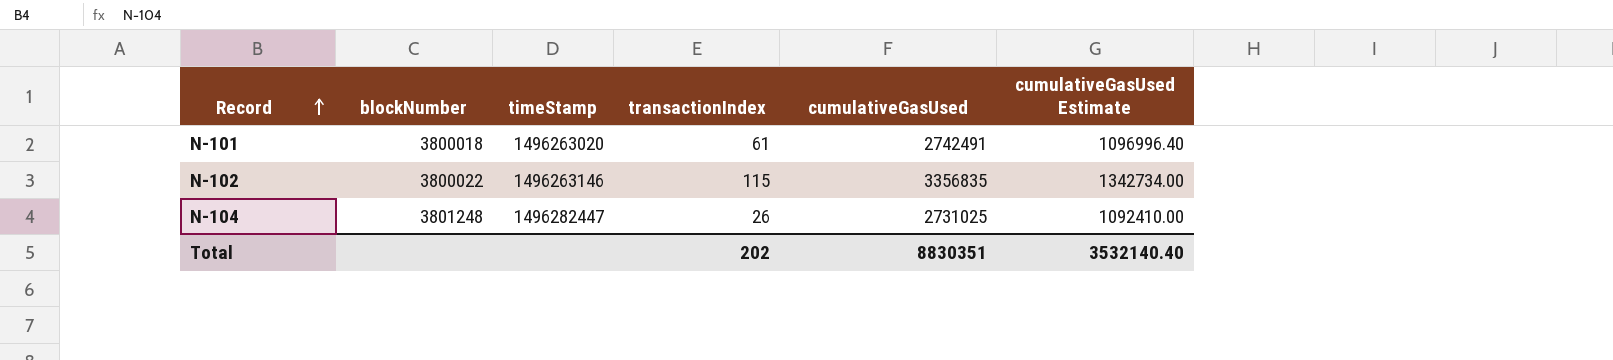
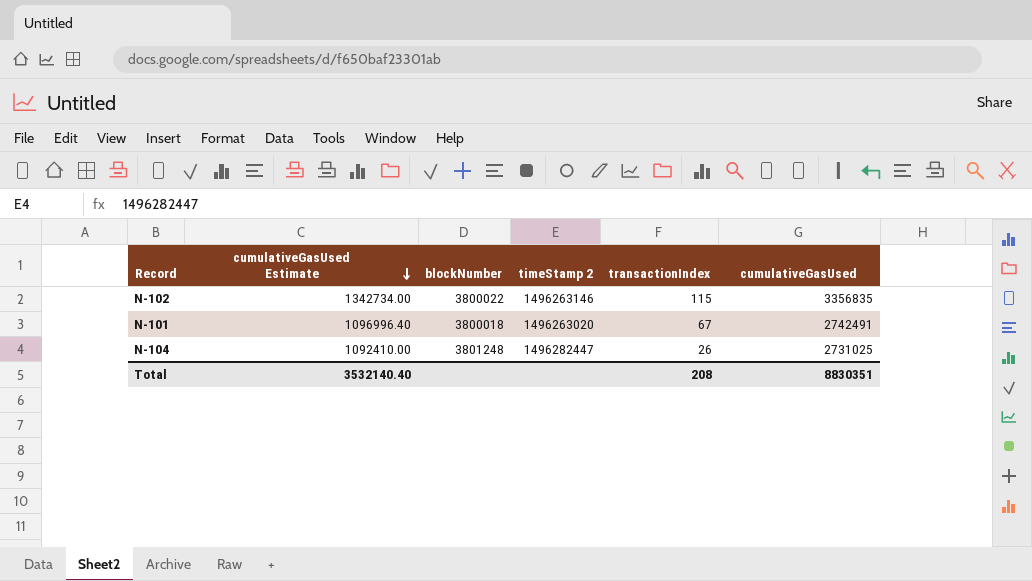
row order: Record ascending -> cumulativeGasUsed Estimate descending
column cumulativeGasUsed Estimate | position: 6 -> 2
column name: timeStamp -> timeStamp 2
N-101 | transactionIndex: 61 -> 67
Total | transactionIndex: 202 -> 208

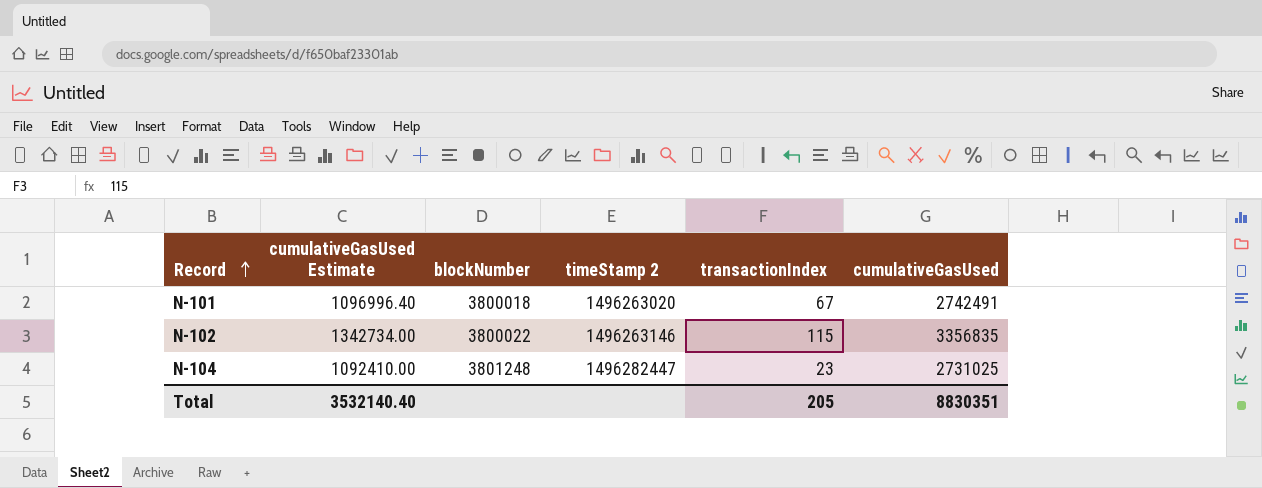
row order: cumulativeGasUsed Estimate descending -> Record ascending
N-104 | transactionIndex: 26 -> 23
Total | transactionIndex: 208 -> 205

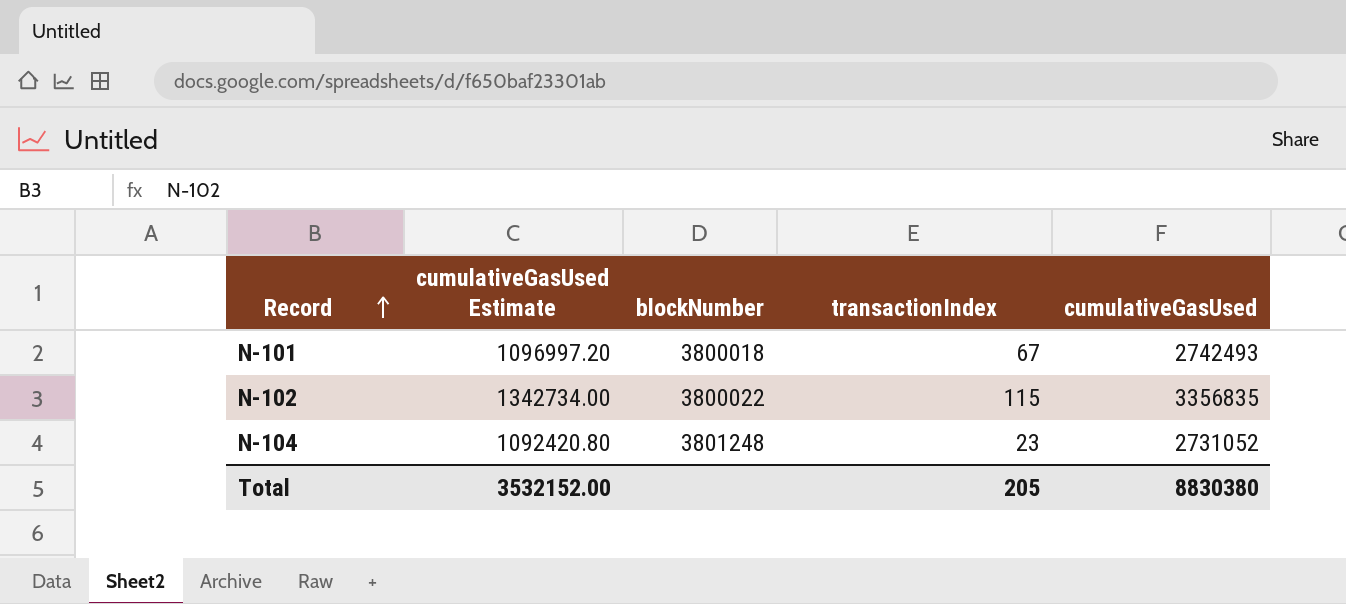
column timeStamp 2 | position: 4 -> none
N-101 | cumulativeGasUsed Estimate: 1096996.40 -> 1096997.20
N-101 | cumulativeGasUsed: 2742491 -> 2742493
N-104 | cumulativeGasUsed Estimate: 1092410.00 -> 1092420.80
N-104 | cumulativeGasUsed: 2731025 -> 2731052
Total | cumulativeGasUsed Estimate: 3532140.40 -> 3532152.00
Total | cumulativeGasUsed: 8830351 -> 8830380

